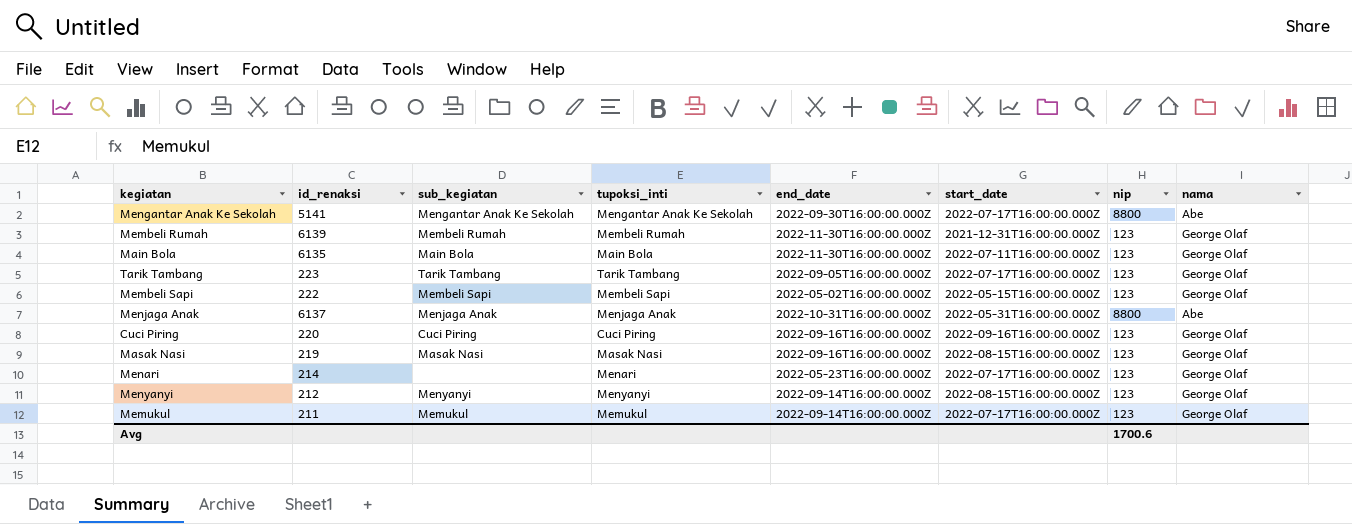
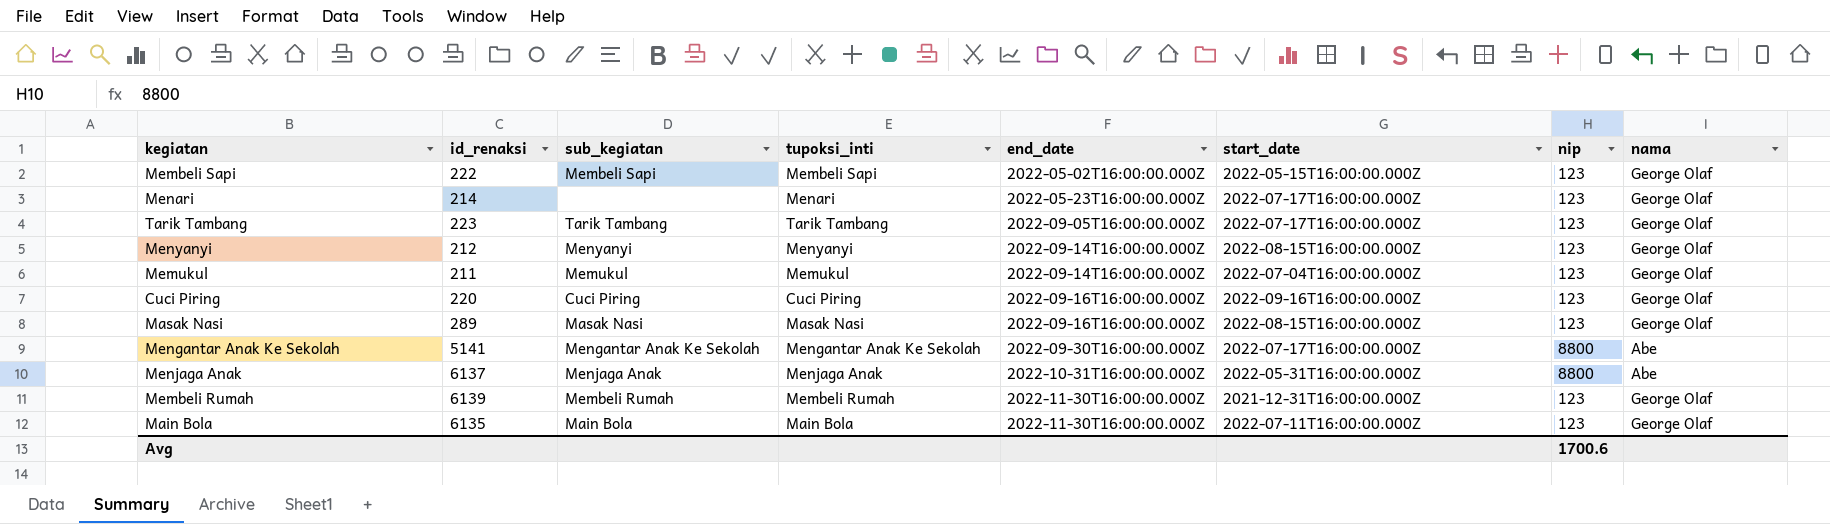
row order: none -> end_date ascending
Memukul | start_date: 2022-07-17T16:00:00.000Z -> 2022-07-04T16:00:00.000Z
Masak Nasi | id_renaksi: 219 -> 289

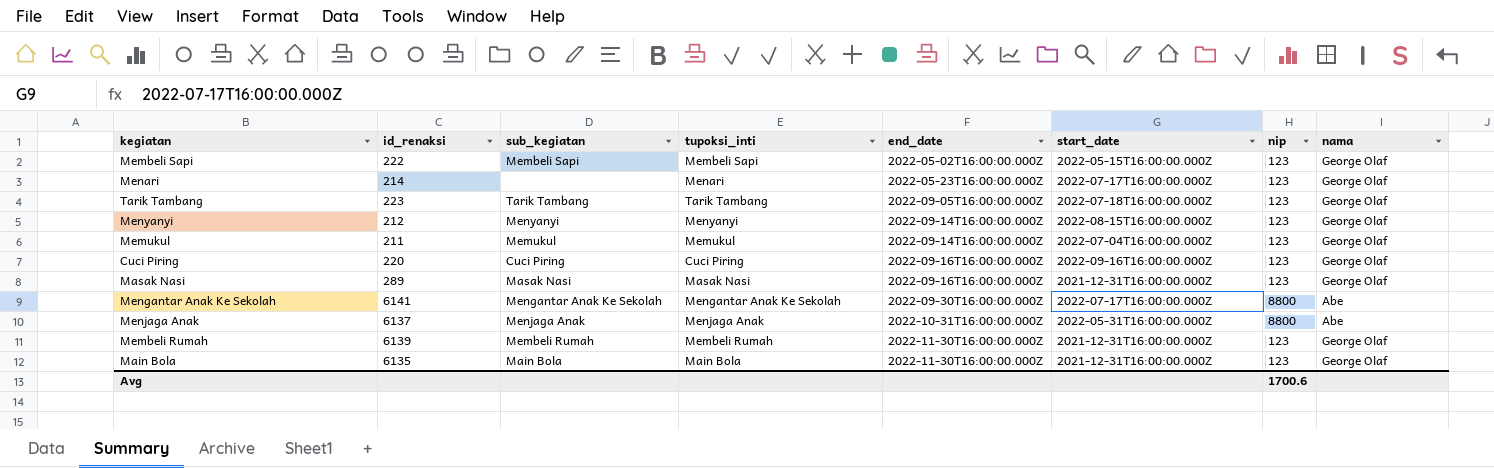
Tarik Tambang | start_date: 2022-07-17T16:00:00.000Z -> 2022-07-18T16:00:00.000Z
Masak Nasi | start_date: 2022-08-15T16:00:00.000Z -> 2021-12-31T16:00:00.000Z
Mengantar Anak Ke Sekolah | id_renaksi: 5141 -> 6141
Main Bola | start_date: 2022-07-11T16:00:00.000Z -> 2021-12-31T16:00:00.000Z

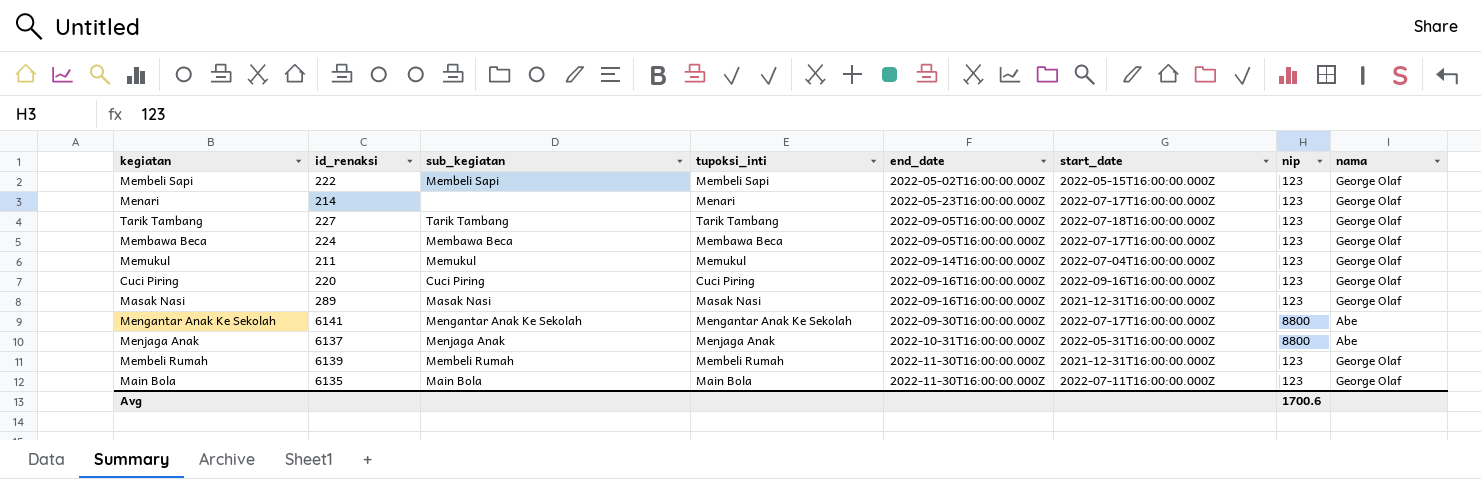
row Menyanyi: 212 | Menyanyi | Menyanyi | 2022-09-14T16:00:00.000Z | 2022-08-15T16:00:00.000Z | 123 | George Olaf -> none
Tarik Tambang | id_renaksi: 223 -> 227
row Membawa Beca: none -> 224 | Membawa Beca | Membawa Beca | 2022-09-05T16:00:00.000Z | 2022-07-17T16:00:00.000Z | 123 | George Olaf
Main Bola | start_date: 2021-12-31T16:00:00.000Z -> 2022-07-11T16:00:00.000Z

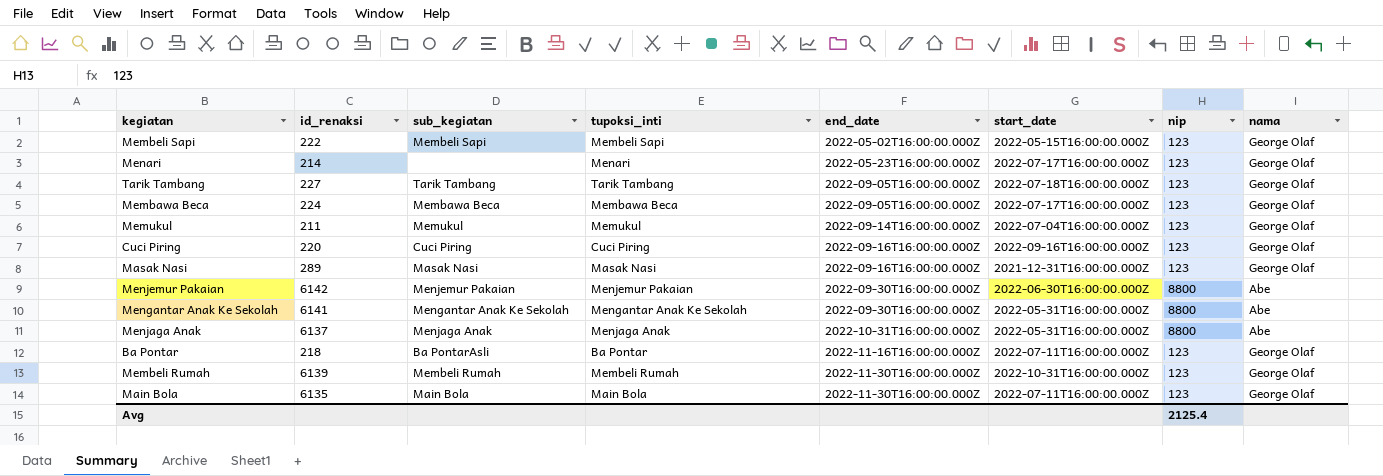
row Menjemur Pakaian: none -> 6142 | Menjemur Pakaian | Menjemur Pakaian | 2022-09-30T16:00:00.000Z | 2022-06-30T16:00:00.000Z | 8800 | Abe
Mengantar Anak Ke Sekolah | start_date: 2022-07-17T16:00:00.000Z -> 2022-05-31T16:00:00.000Z
row Ba Pontar: none -> 218 | Ba PontarAsli | Ba Pontar | 2022-11-16T16:00:00.000Z | 2022-07-11T16:00:00.000Z | 123 | George Olaf
Membeli Rumah | start_date: 2021-12-31T16:00:00.000Z -> 2022-10-31T16:00:00.000Z
Avg | nip: 1700.6 -> 2125.4

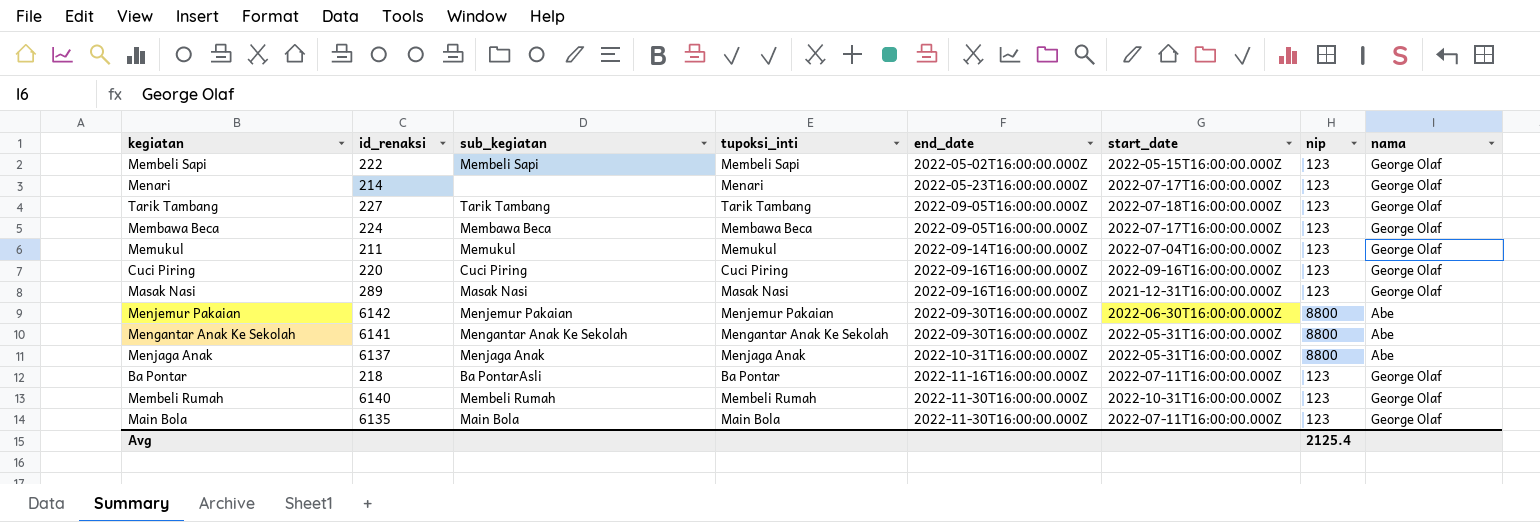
Membeli Rumah | id_renaksi: 6139 -> 6140

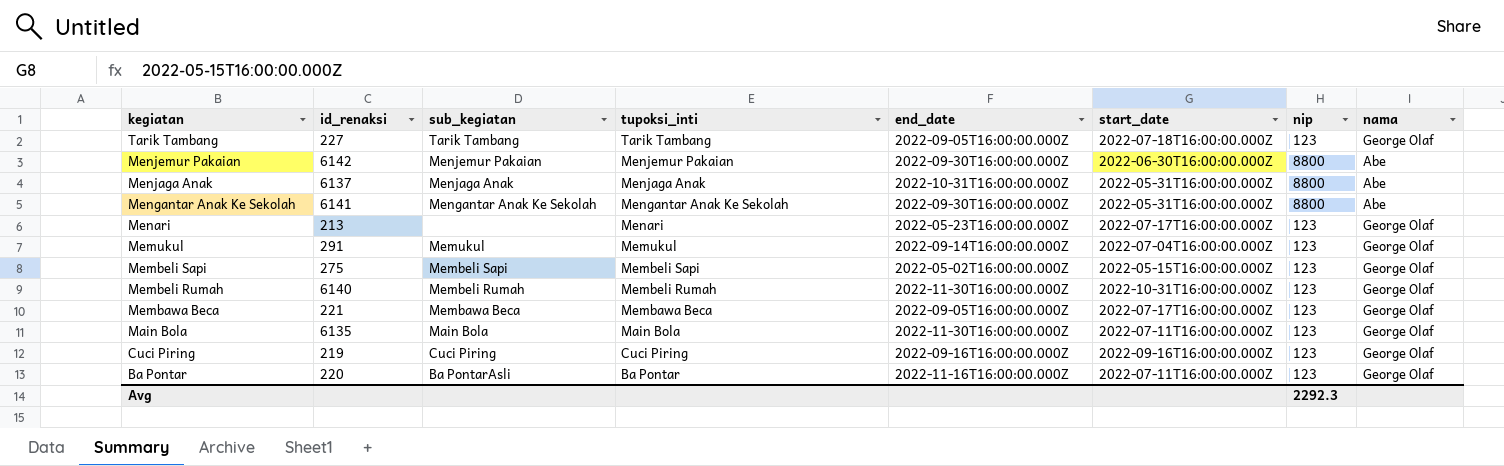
row order: end_date ascending -> kegiatan descending
row Masak Nasi: 289 | Masak Nasi | Masak Nasi | 2022-09-16T16:00:00.000Z | 2021-12-31T16:00:00.000Z | 123 | George Olaf -> none
Menari | id_renaksi: 214 -> 213
Memukul | id_renaksi: 211 -> 291
Membeli Sapi | id_renaksi: 222 -> 275
Membawa Beca | id_renaksi: 224 -> 221
Cuci Piring | id_renaksi: 220 -> 219
Ba Pontar | id_renaksi: 218 -> 220
Avg | nip: 2125.4 -> 2292.3

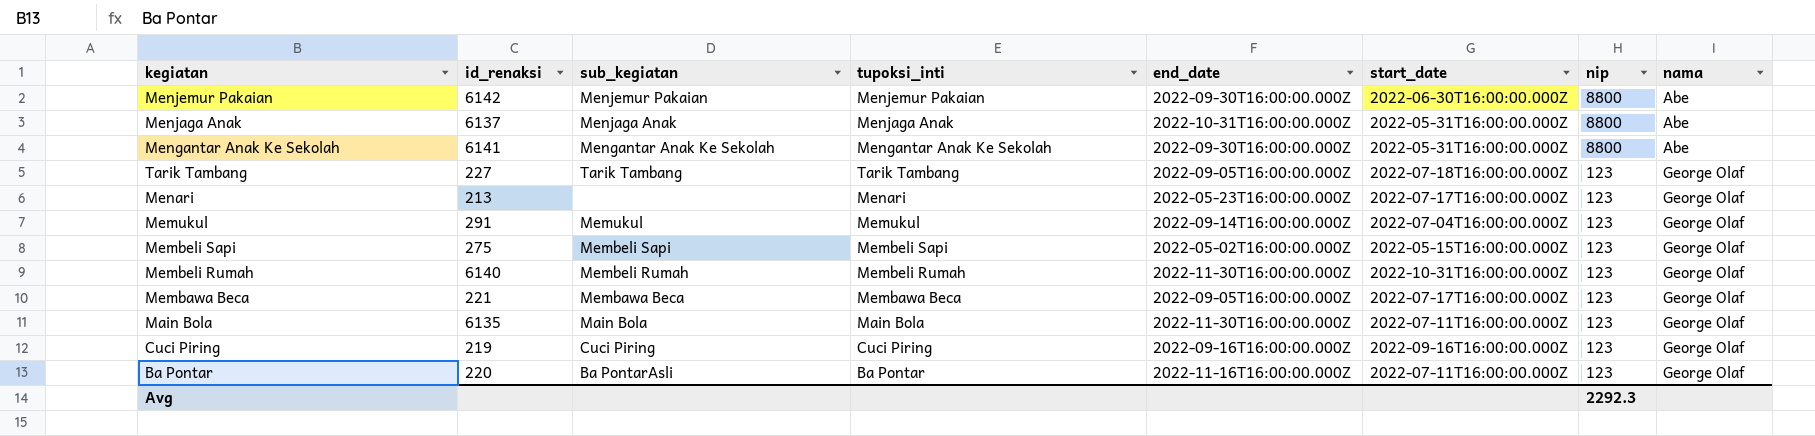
row order: kegiatan descending -> nip descending

